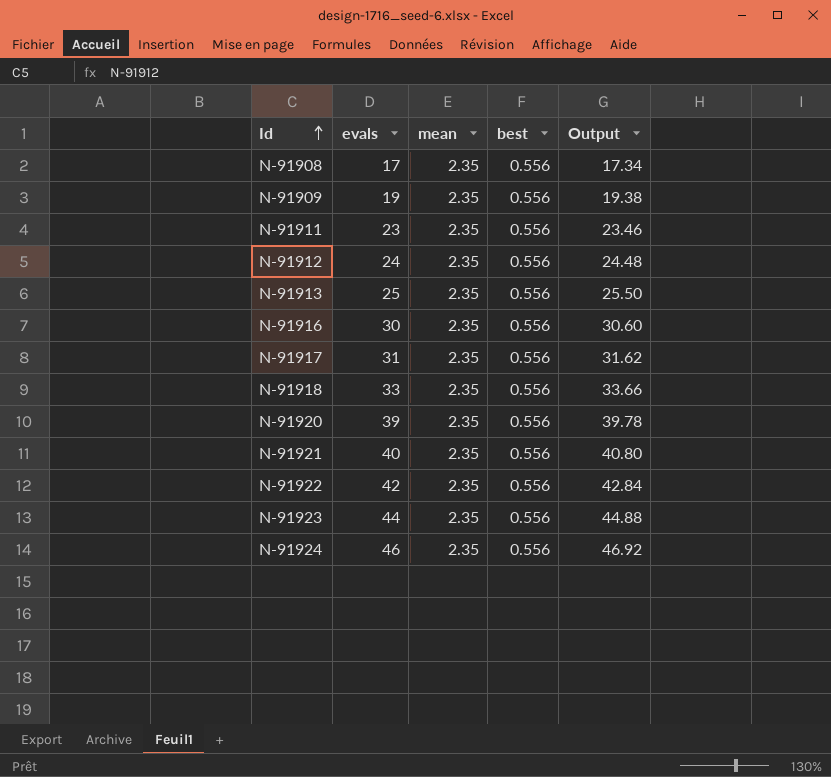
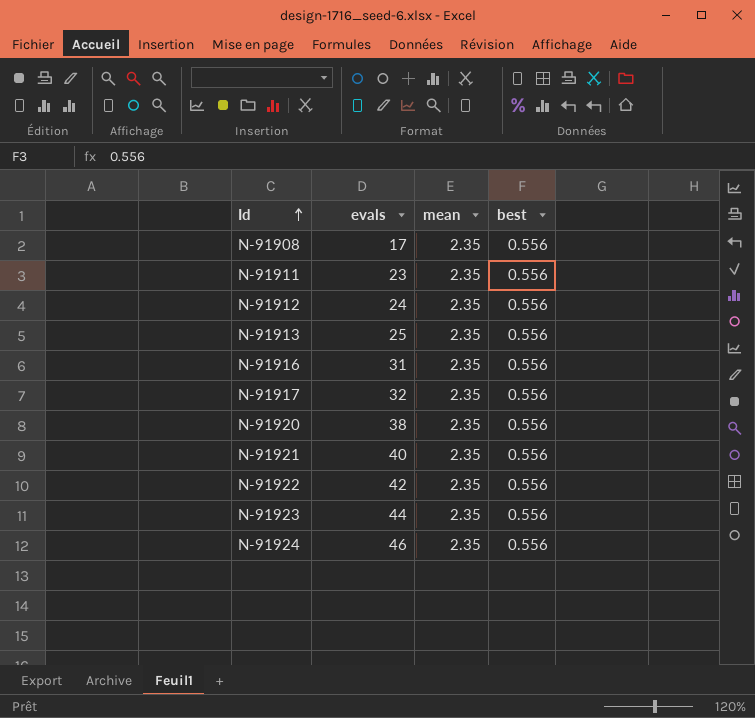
column Output | formula: [evals] * 1.02 -> none
row N-91909: 19 | 2.35 | 0.556 | 19.38 -> none
row N-91918: 33 | 2.35 | 0.556 | 33.66 -> none
N-91916 | evals: 30 -> 31
N-91917 | evals: 31 -> 32
N-91920 | evals: 39 -> 38

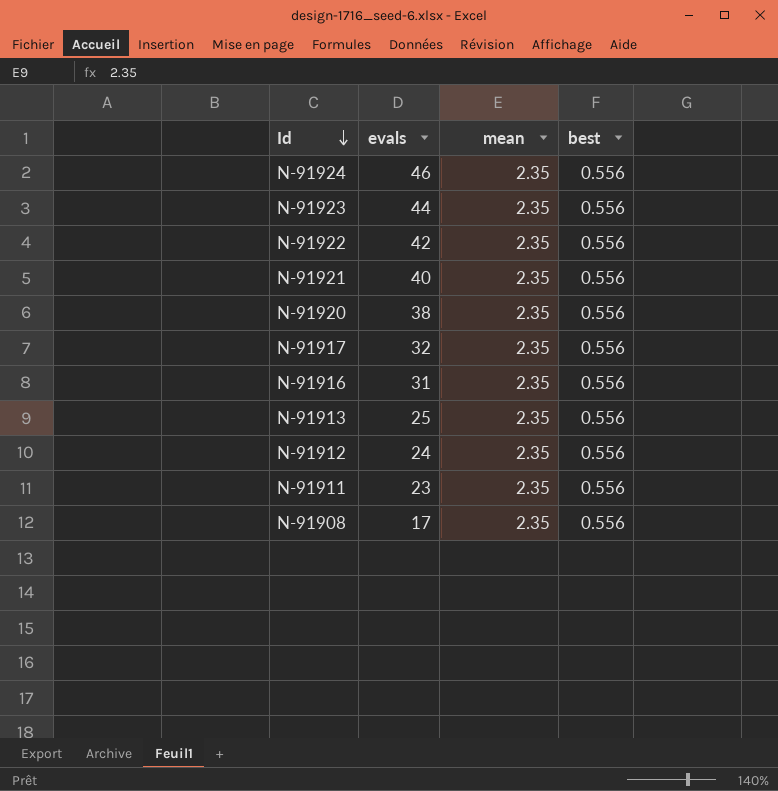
row order: Id ascending -> Id descending

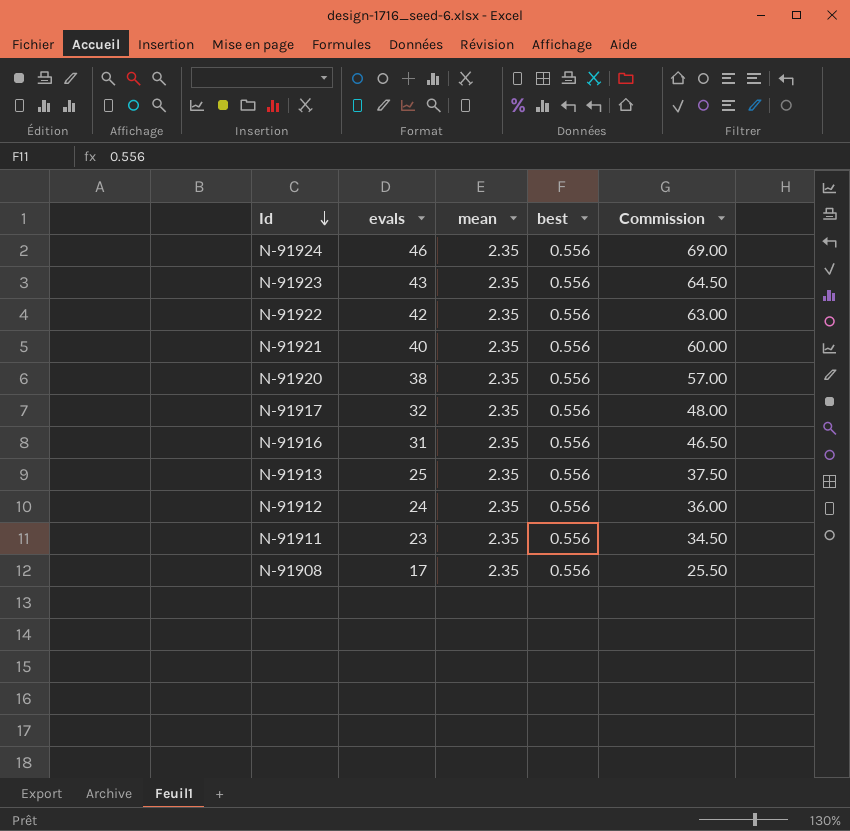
column Commission | formula: none -> [evals] * 1.5
N-91923 | evals: 44 -> 43

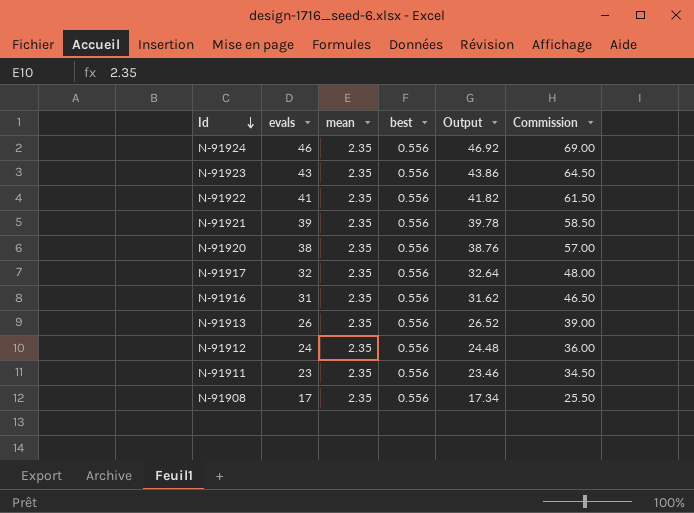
column Output | formula: none -> [evals] * 1.02
N-91922 | evals: 42 -> 41
N-91922 | Commission: 63.00 -> 61.50
N-91921 | evals: 40 -> 39
N-91921 | Commission: 60.00 -> 58.50
N-91913 | evals: 25 -> 26
N-91913 | Commission: 37.50 -> 39.00

